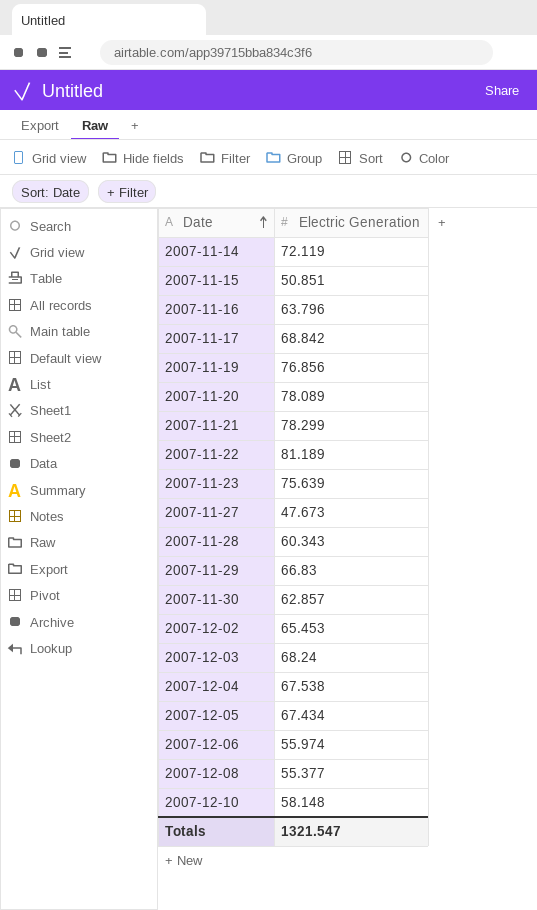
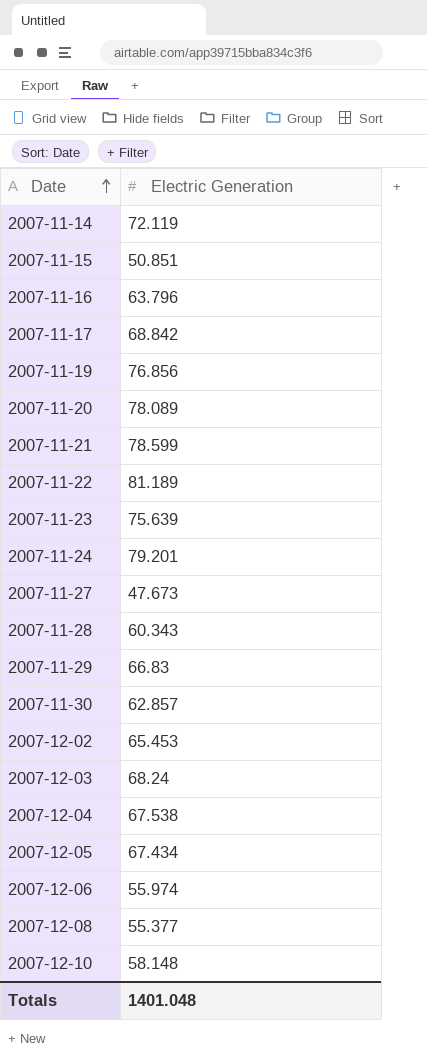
2007-11-21 | Electric Generation: 78.299 -> 78.599
row 2007-11-24: none -> 79.201
Totals | Electric Generation: 1321.547 -> 1401.048

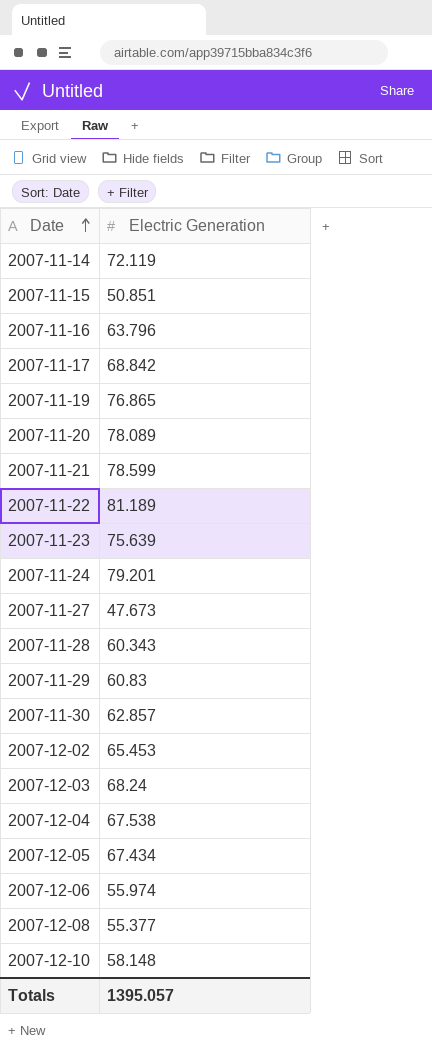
2007-11-19 | Electric Generation: 76.856 -> 76.865
2007-11-29 | Electric Generation: 66.83 -> 60.83
Totals | Electric Generation: 1401.048 -> 1395.057

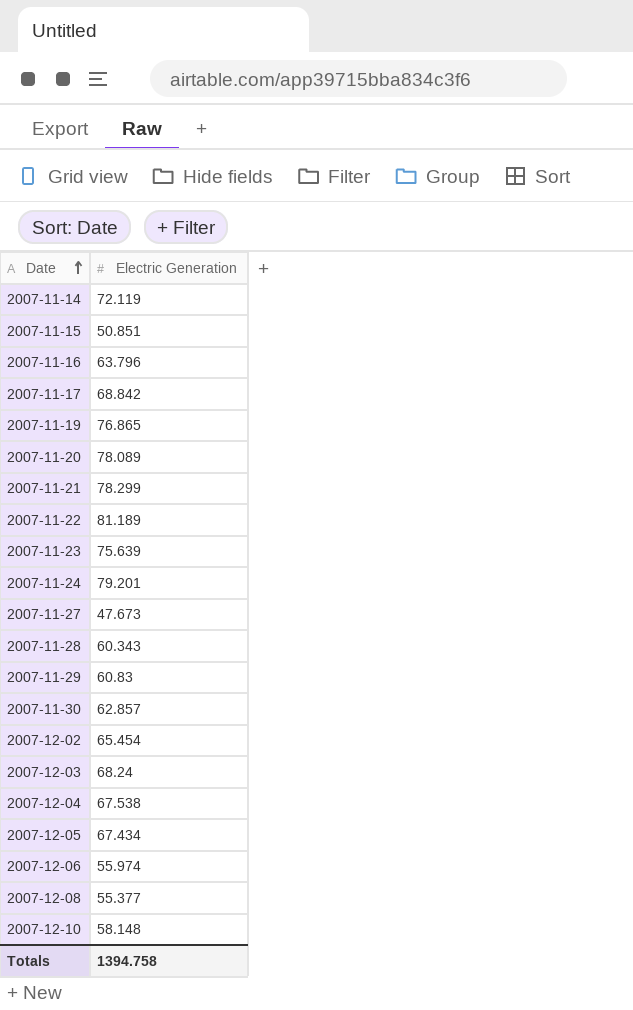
2007-11-21 | Electric Generation: 78.599 -> 78.299
2007-12-02 | Electric Generation: 65.453 -> 65.454
Totals | Electric Generation: 1395.057 -> 1394.758

